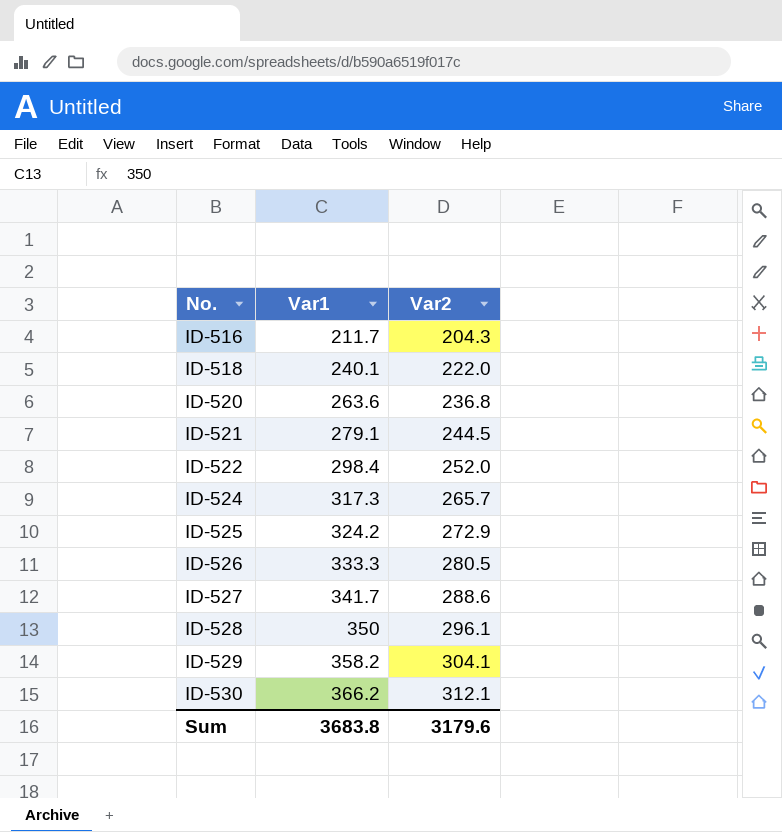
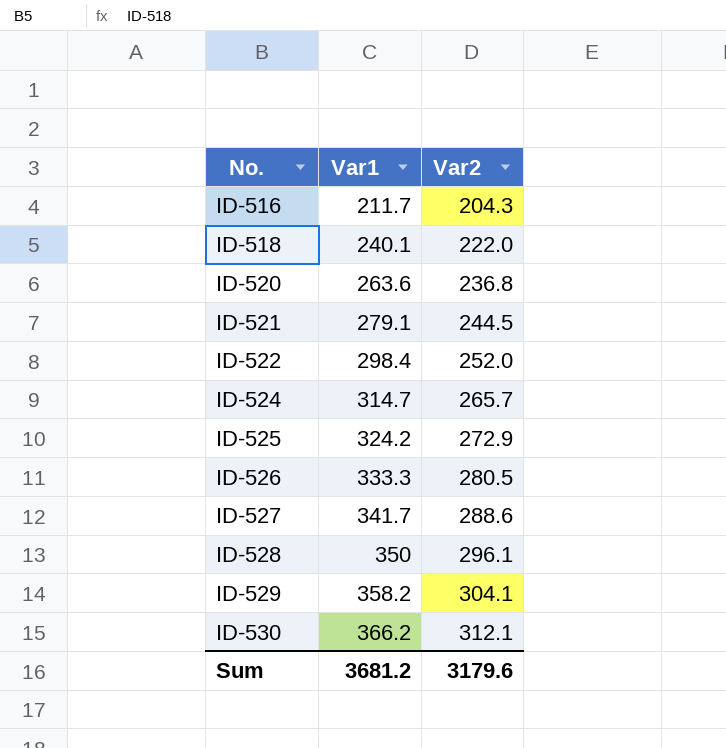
ID-524 | Var1: 317.3 -> 314.7
Sum | Var1: 3683.8 -> 3681.2

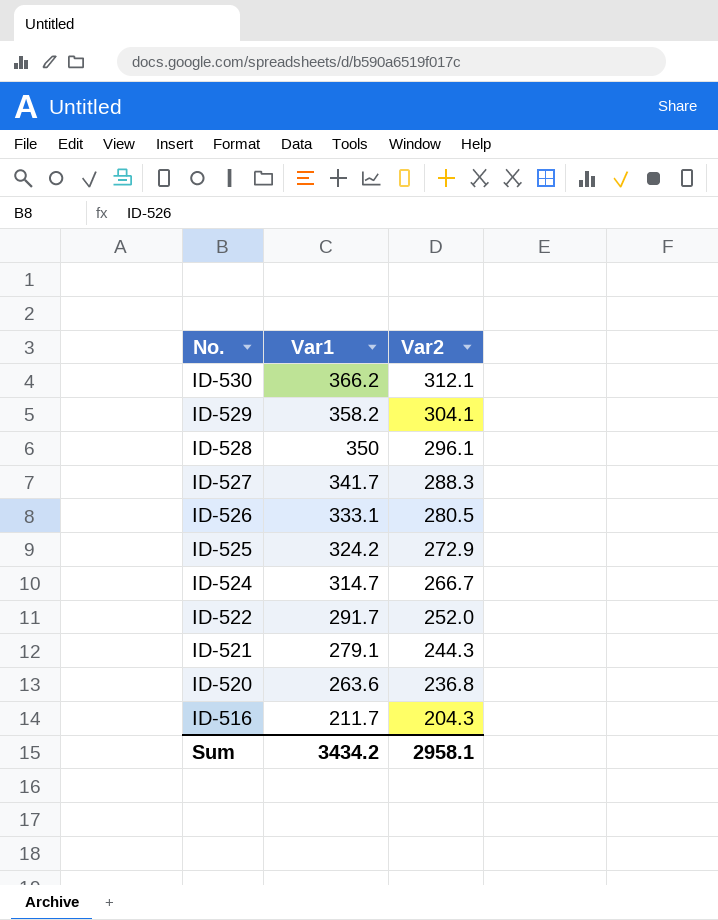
row order: No. ascending -> No. descending
row ID-518: 240.1 | 222.0 -> none
ID-527 | Var2: 288.6 -> 288.3
ID-526 | Var1: 333.3 -> 333.1
ID-524 | Var2: 265.7 -> 266.7
ID-522 | Var1: 298.4 -> 291.7
ID-521 | Var2: 244.5 -> 244.3
Sum | Var1: 3681.2 -> 3434.2
Sum | Var2: 3179.6 -> 2958.1

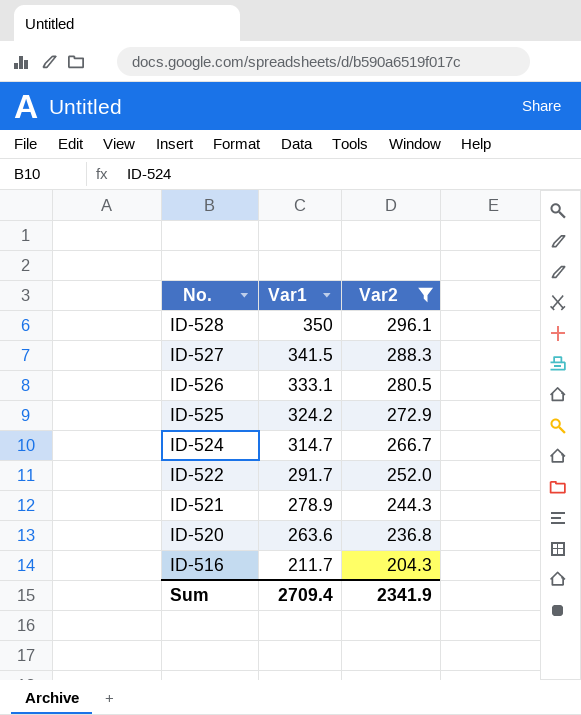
filter: none -> Var2 <= 296.1
ID-527 | Var1: 341.7 -> 341.5
ID-521 | Var1: 279.1 -> 278.9
Sum | Var1: 3434.2 -> 2709.4
Sum | Var2: 2958.1 -> 2341.9

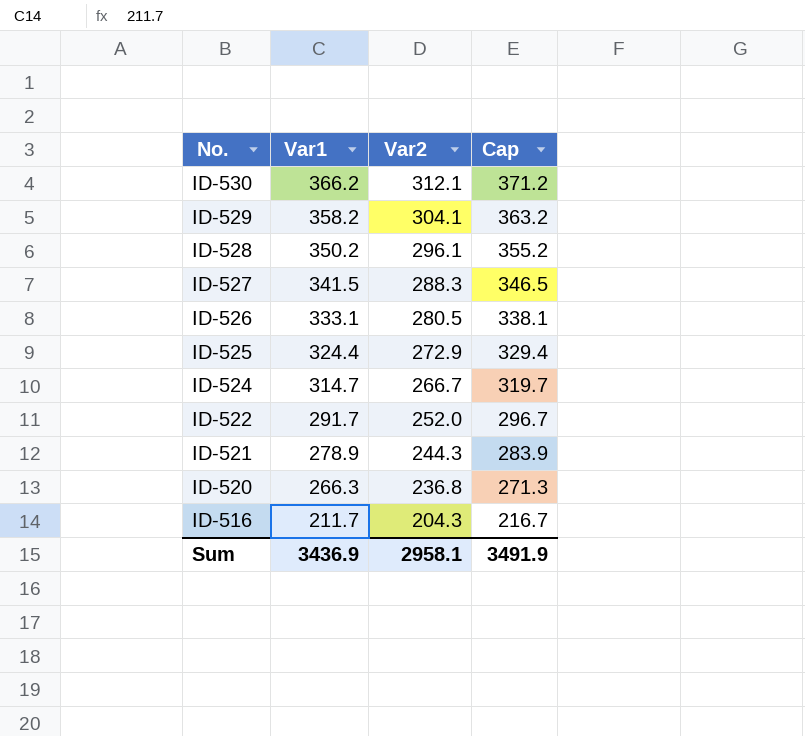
filter: Var2 <= 296.1 -> none
column Cap | formula: none -> [Var1] + 5
ID-528 | Var1: 350 -> 350.2
ID-525 | Var1: 324.2 -> 324.4
ID-520 | Var1: 263.6 -> 266.3
Sum | Var1: 2709.4 -> 3436.9
Sum | Var2: 2341.9 -> 2958.1

